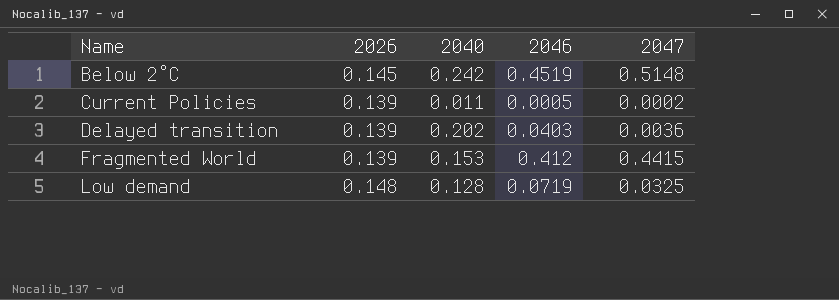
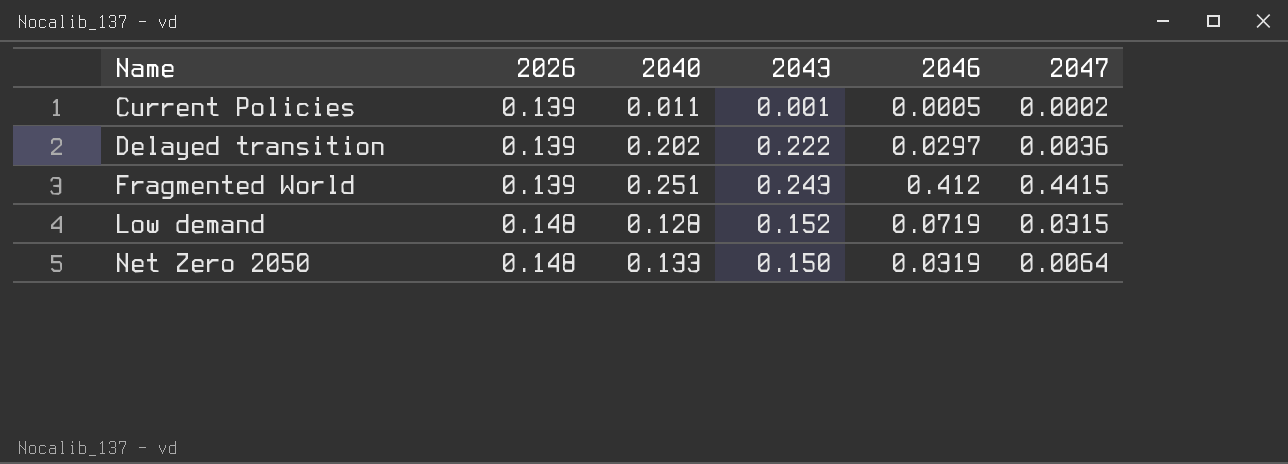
column 2043 | position: none -> 4
row Below 2°C: 0.145 | 0.242 | 0.4519 | 0.5148 -> none
Delayed transition | 2046: 0.0403 -> 0.0297
Fragmented World | 2040: 0.153 -> 0.251
Low demand | 2047: 0.0325 -> 0.0315
row Net Zero 2050: none -> 0.148 | 0.133 | 0.150 | 0.0319 | 0.0064

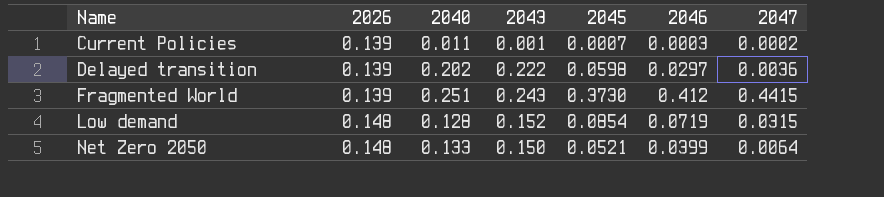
column 2045 | position: none -> 5
Current Policies | 2046: 0.0005 -> 0.0003
Net Zero 2050 | 2046: 0.0319 -> 0.0399

